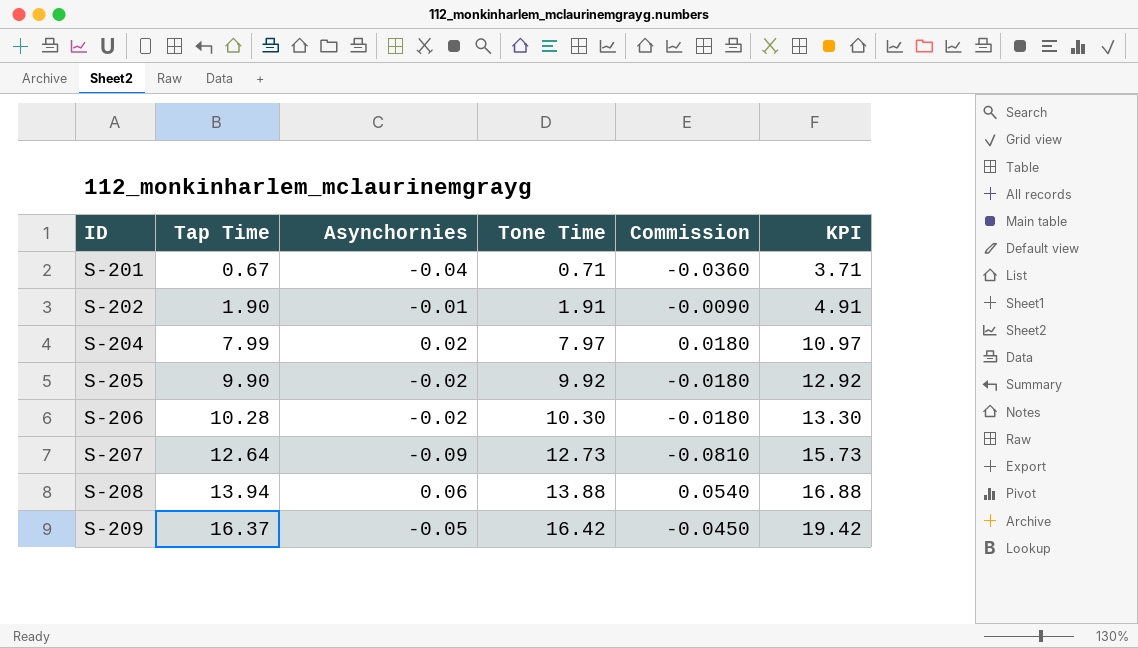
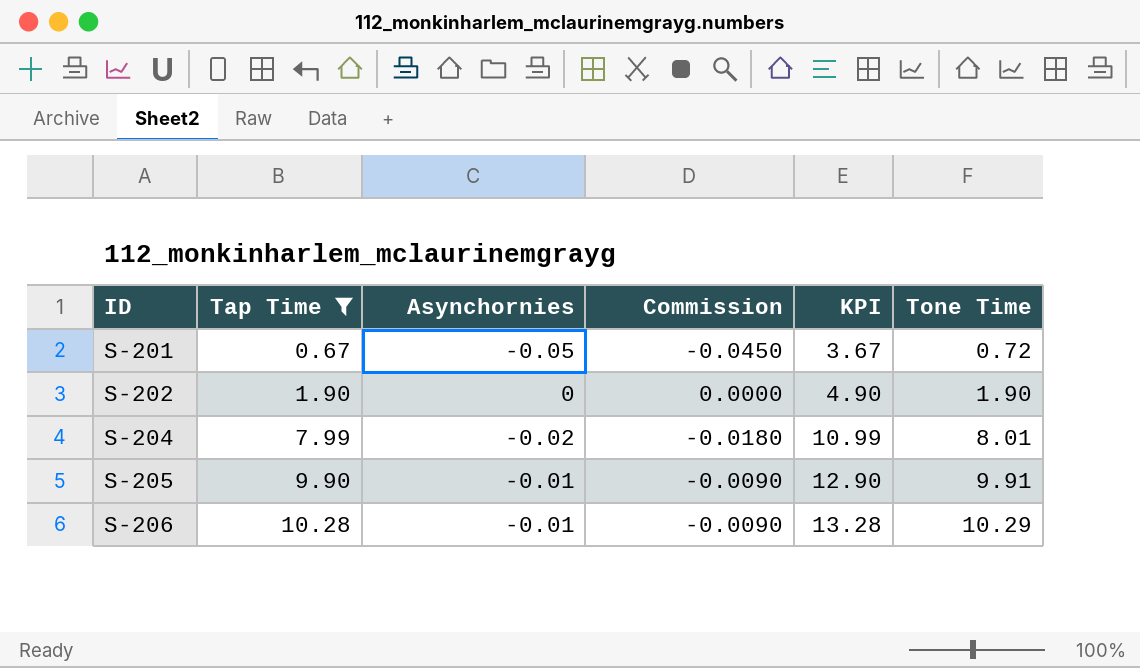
filter: none -> Tap Time <= 10.28
column KPI | formula: [Tone Time] + 3 -> [Tap Time] + 3
column Tone Time | position: 4 -> 6
S-201 | Asynchornies: -0.04 -> -0.05
S-201 | Commission: -0.0360 -> -0.0450
S-201 | Tone Time: 0.71 -> 0.72
S-202 | Asynchornies: -0.01 -> 0
S-202 | Commission: -0.0090 -> 0.0000
S-202 | Tone Time: 1.91 -> 1.90
S-204 | Asynchornies: 0.02 -> -0.02
S-204 | Commission: 0.0180 -> -0.0180
S-204 | Tone Time: 7.97 -> 8.01
S-205 | Asynchornies: -0.02 -> -0.01
S-205 | Commission: -0.0180 -> -0.0090
S-205 | Tone Time: 9.92 -> 9.91
S-206 | Asynchornies: -0.02 -> -0.01
S-206 | Commission: -0.0180 -> -0.0090
S-206 | Tone Time: 10.30 -> 10.29

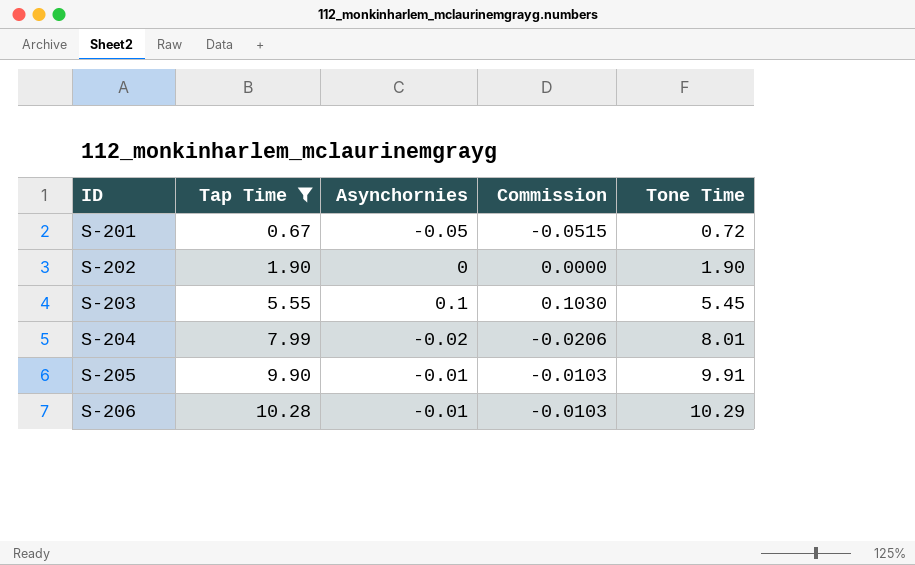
column KPI | formula: [Tap Time] + 3 -> none
column Commission | formula: [Asynchornies] * 0.9 -> [Asynchornies] * 1.03
row S-203: none -> 5.55 | 0.1 | 0.1030 | 5.45

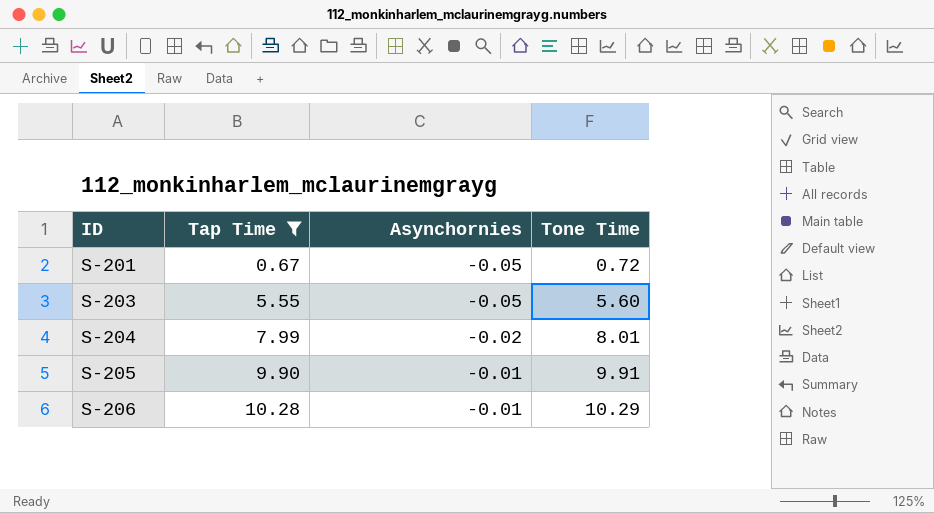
column Commission | formula: [Asynchornies] * 1.03 -> none
row S-202: 1.90 | 0 | 0.0000 | 1.90 -> none
S-203 | Asynchornies: 0.1 -> -0.05
S-203 | Tone Time: 5.45 -> 5.60

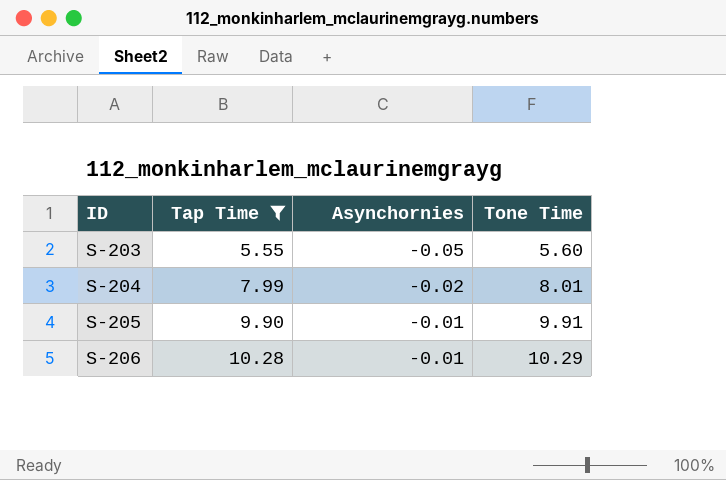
row S-201: 0.67 | -0.05 | 0.72 -> none

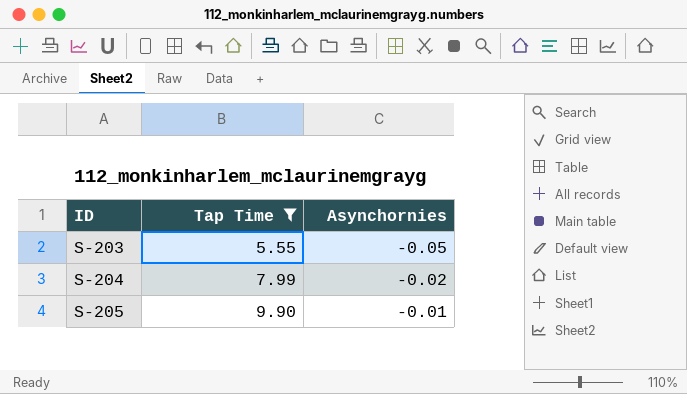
column Tone Time | formula: [Tap Time] - [Asynchornies] -> none
row S-206: 10.28 | -0.01 | 10.29 -> none

